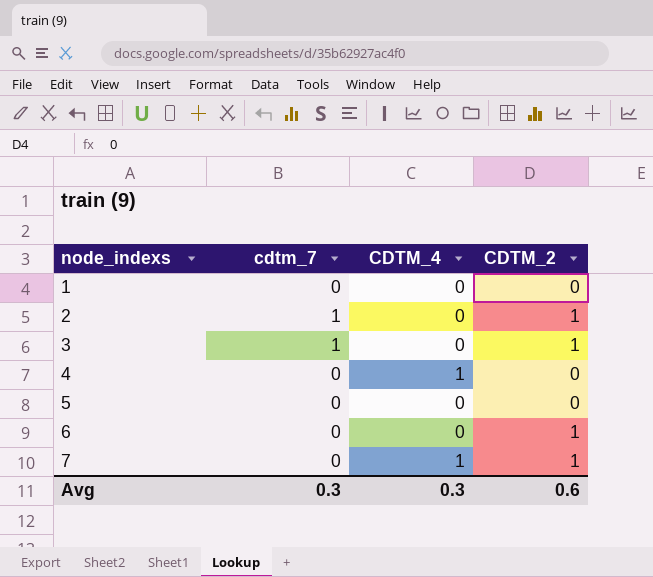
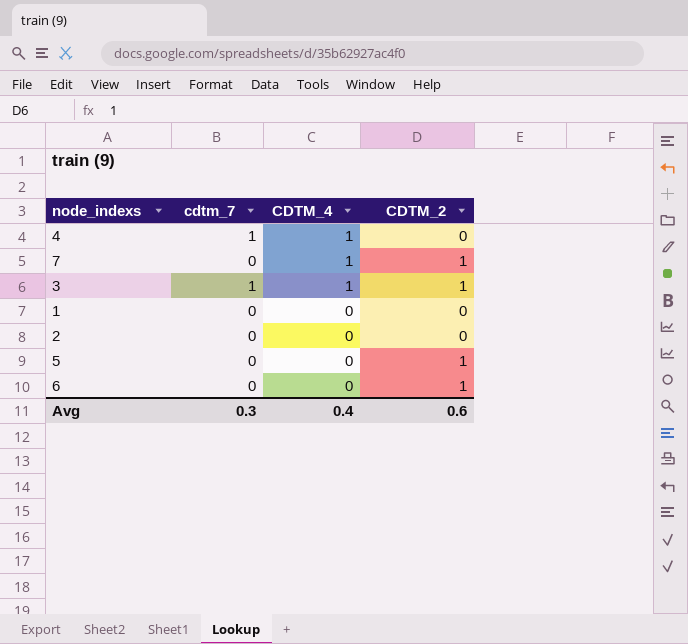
row order: node_indexs ascending -> CDTM_4 descending
4 | cdtm_7: 0 -> 1
3 | CDTM_4: 0 -> 1
2 | cdtm_7: 1 -> 0
2 | CDTM_2: 1 -> 0
5 | CDTM_2: 0 -> 1
Avg | CDTM_4: 0.3 -> 0.4

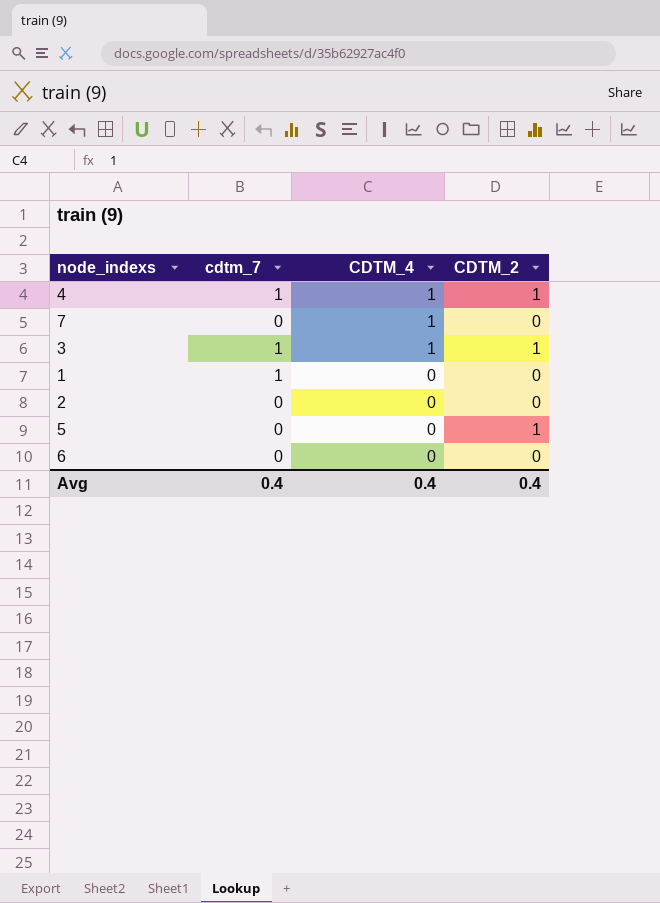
4 | CDTM_2: 0 -> 1
7 | CDTM_2: 1 -> 0
1 | cdtm_7: 0 -> 1
6 | CDTM_2: 1 -> 0
Avg | cdtm_7: 0.3 -> 0.4
Avg | CDTM_2: 0.6 -> 0.4

